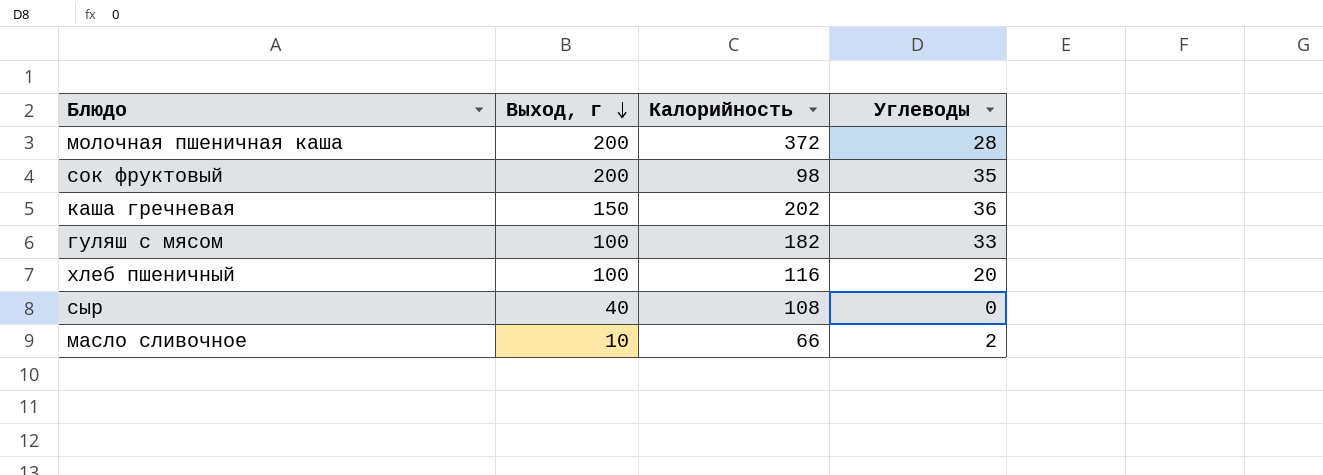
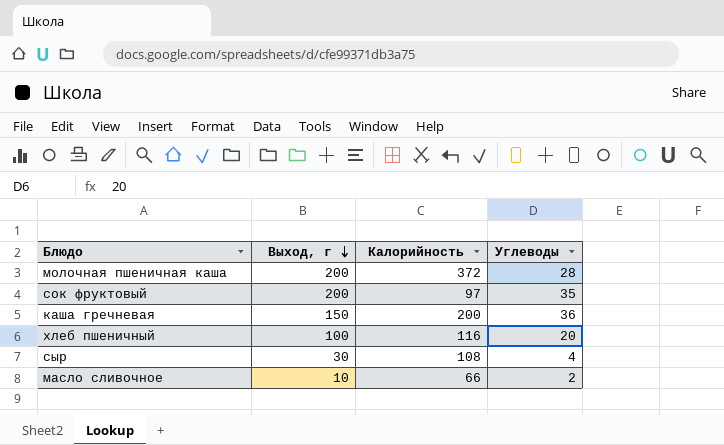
row гуляш с мясом: 100 | 182 | 33 -> none
сок фруктовый | Калорийность: 98 -> 97
каша гречневая | Калорийность: 202 -> 200
сыр | Выход, г: 40 -> 30
сыр | Углеводы: 0 -> 4

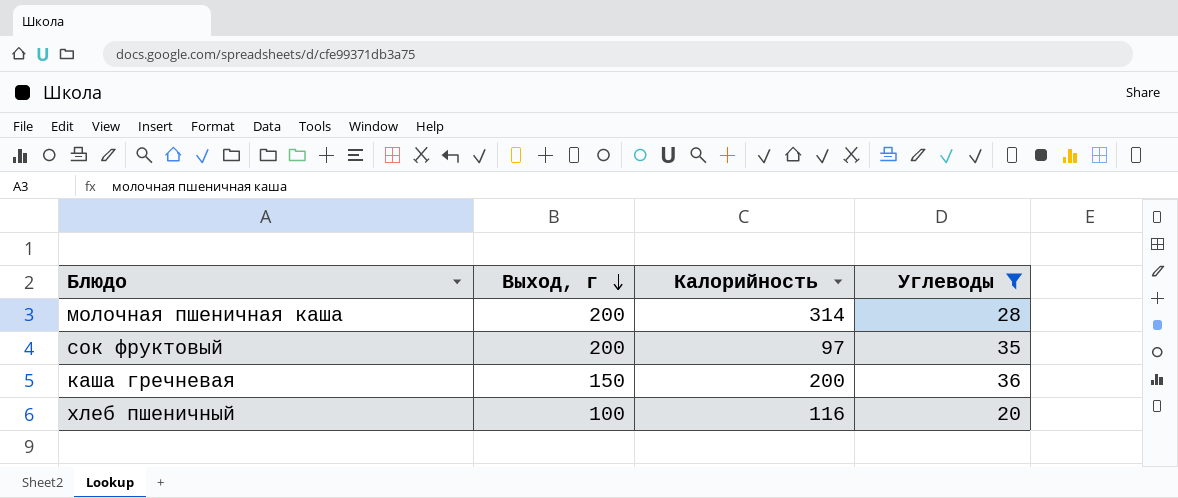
filter: none -> Углеводы >= 20
молочная пшеничная каша | Калорийность: 372 -> 314

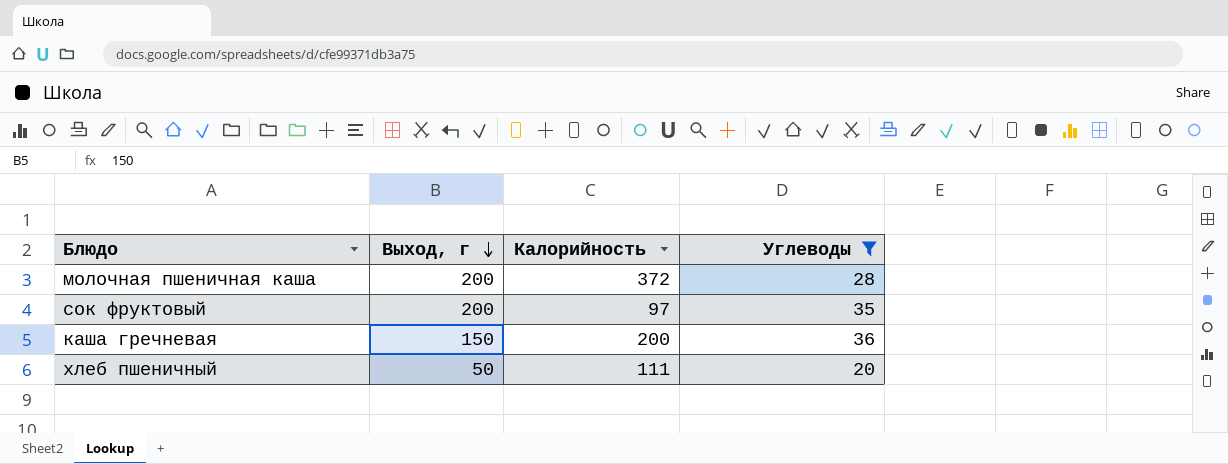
молочная пшеничная каша | Калорийность: 314 -> 372
хлеб пшеничный | Выход, г: 100 -> 50
хлеб пшеничный | Калорийность: 116 -> 111

